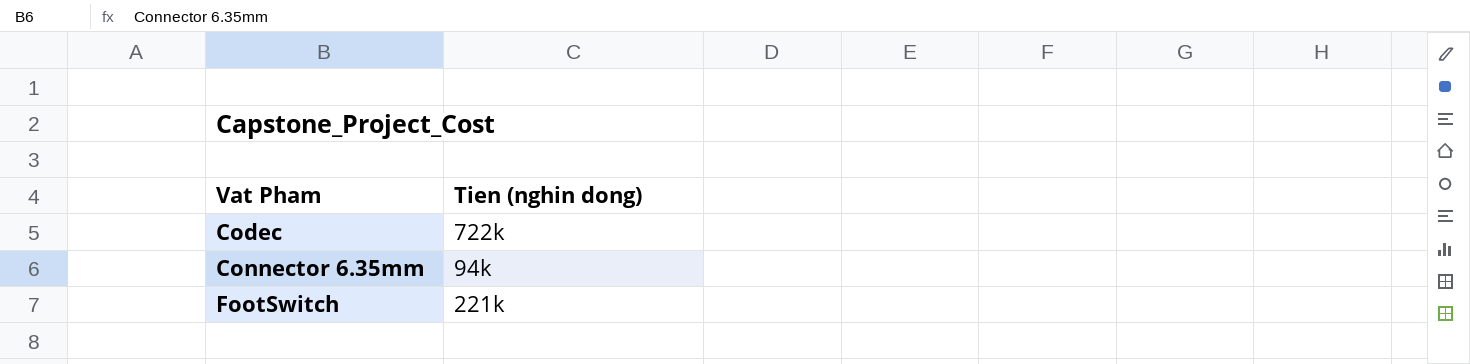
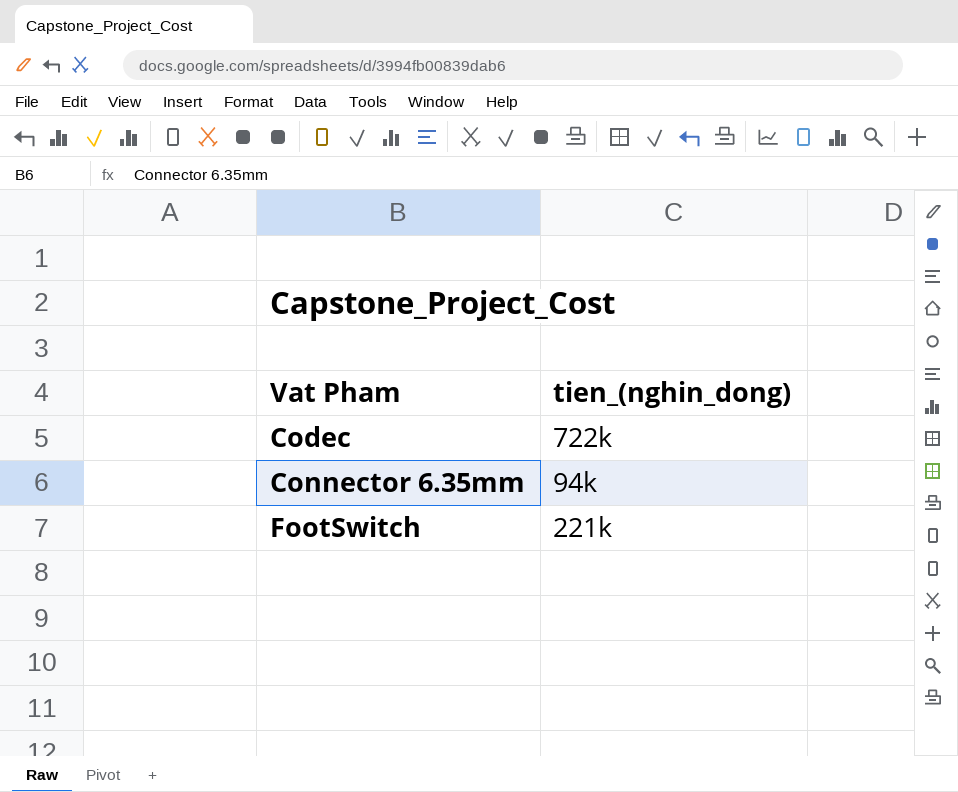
column name: Tien (nghin dong) -> tien_(nghin_dong)

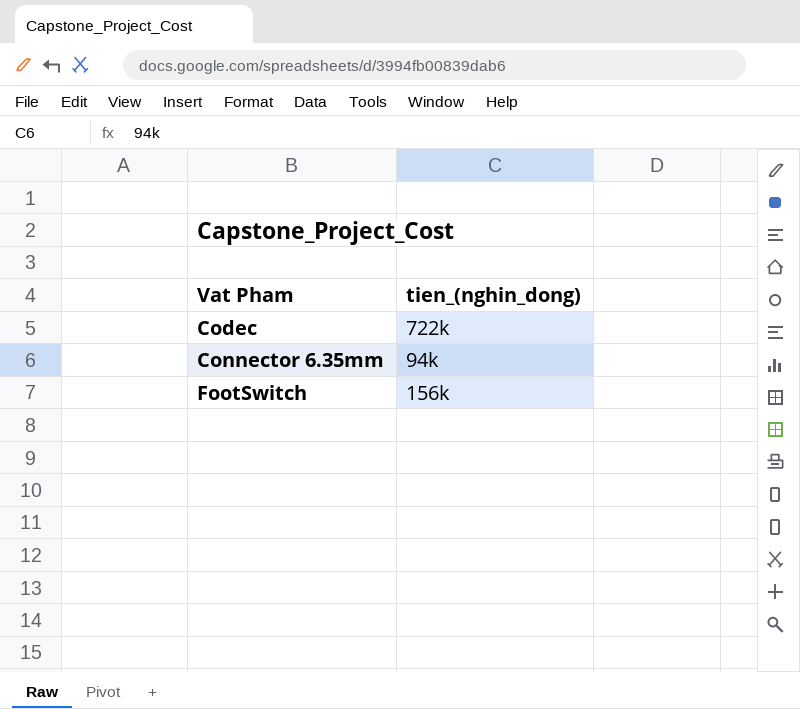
FootSwitch | tien_(nghin_dong): 221k -> 156k

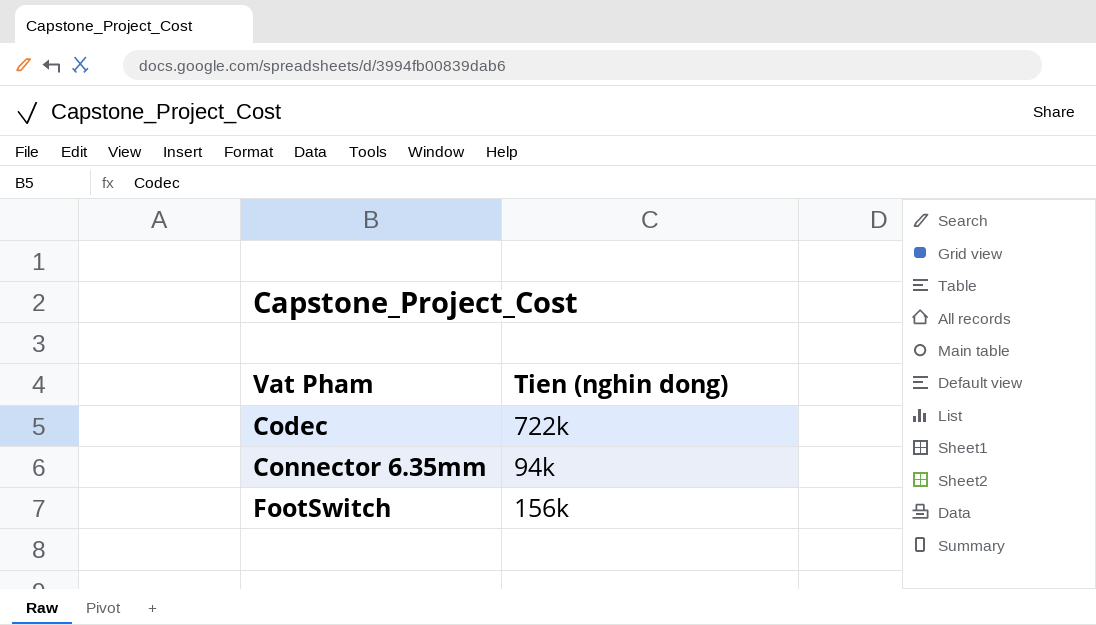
column name: tien_(nghin_dong) -> Tien (nghin dong)

